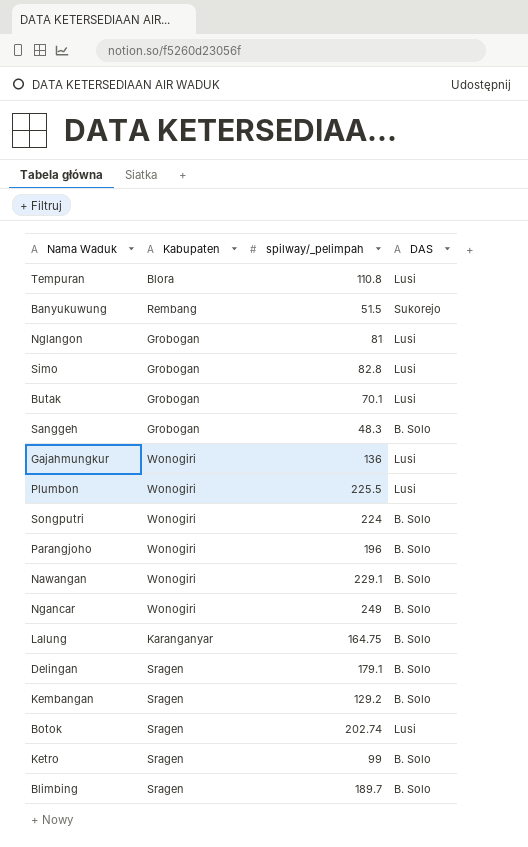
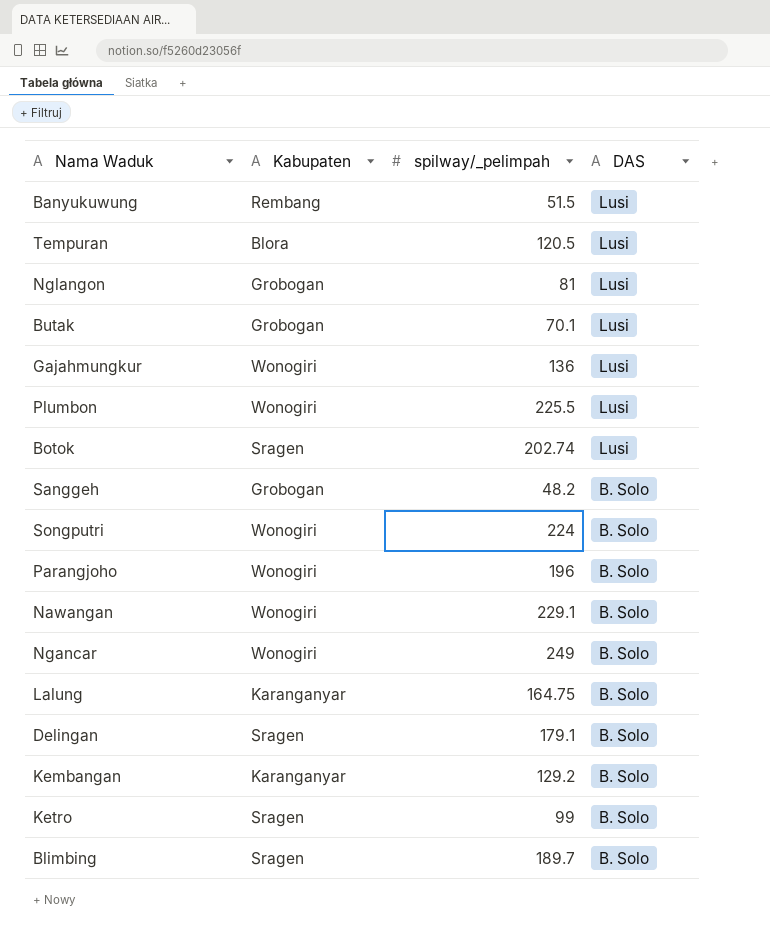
row order: none -> DAS descending
row Simo: Grobogan | 82.8 | Lusi -> none
Banyukuwung | DAS: Sukorejo -> Lusi
Tempuran | spilway/_pelimpah: 110.8 -> 120.5
Sanggeh | spilway/_pelimpah: 48.3 -> 48.2
Kembangan | Kabupaten: Sragen -> Karanganyar

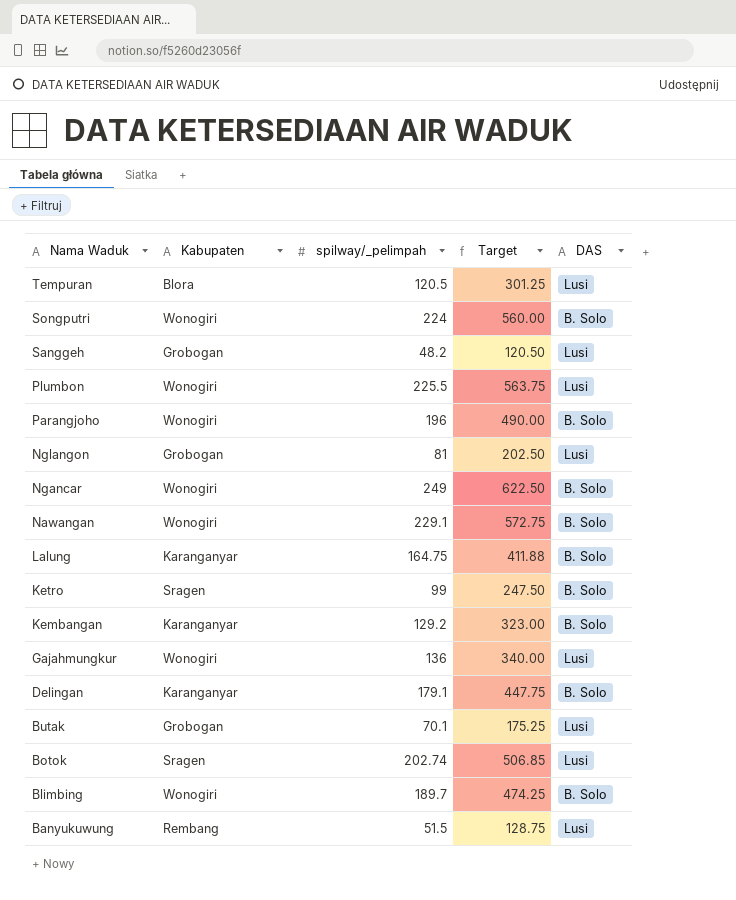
row order: DAS descending -> Nama Waduk descending
column Target | formula: none -> [spilway/_pelimpah] * 2.5
Sanggeh | DAS: B. Solo -> Lusi
Delingan | Kabupaten: Sragen -> Karanganyar
Blimbing | Kabupaten: Sragen -> Wonogiri

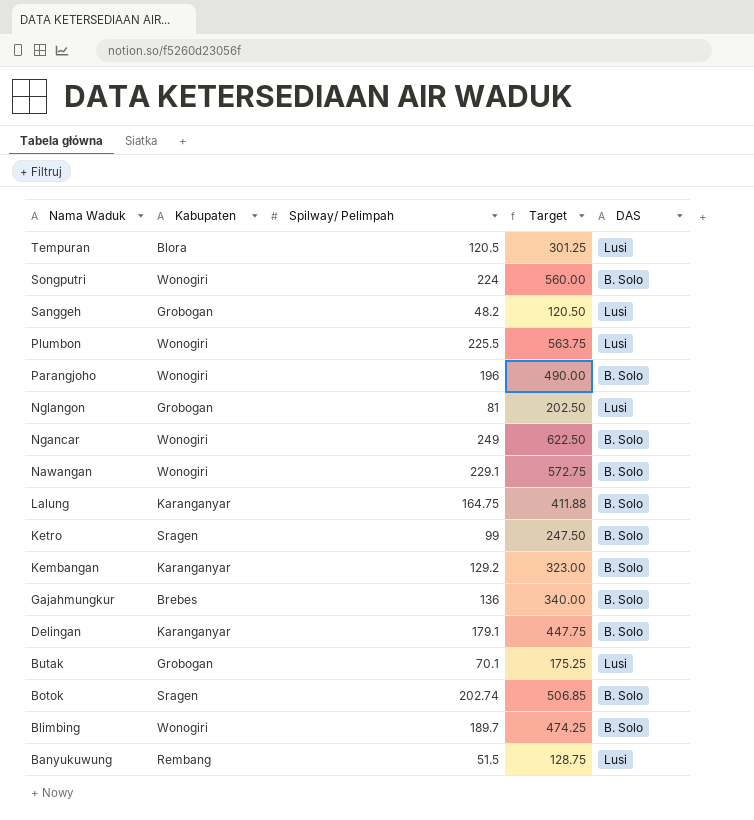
column name: spilway/_pelimpah -> Spilway/ Pelimpah
Gajahmungkur | Kabupaten: Wonogiri -> Brebes
Gajahmungkur | DAS: Lusi -> B. Solo
Botok | DAS: Lusi -> B. Solo

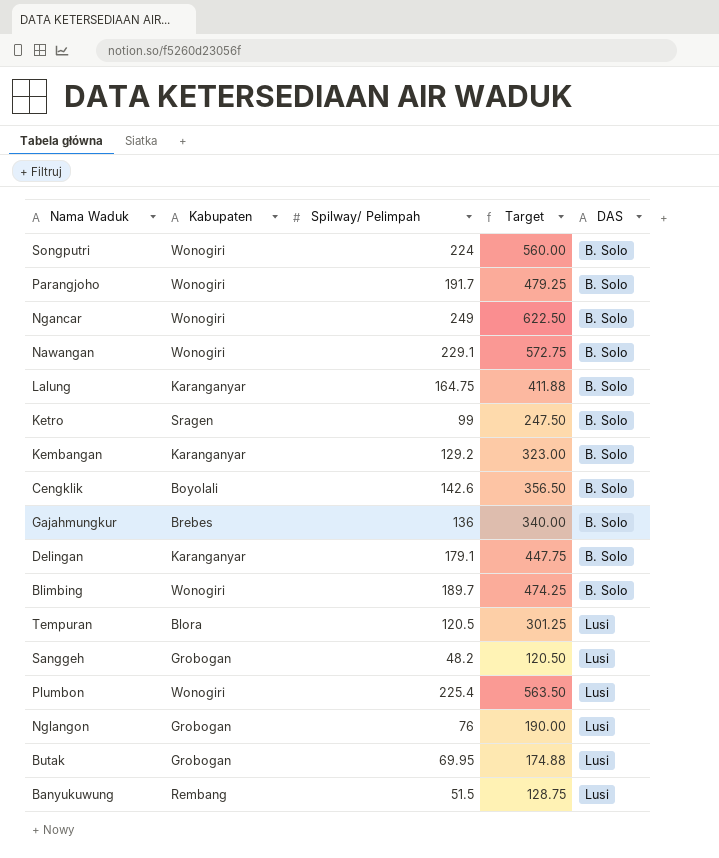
row order: Nama Waduk descending -> DAS ascending
row Botok: Sragen | 202.74 | 506.85 | B. Solo -> none
Parangjoho | Spilway/ Pelimpah: 196 -> 191.7
Parangjoho | Target: 490.00 -> 479.25
row Cengklik: none -> Boyolali | 142.6 | 356.50 | B. Solo
Plumbon | Spilway/ Pelimpah: 225.5 -> 225.4
Plumbon | Target: 563.75 -> 563.50
Nglangon | Spilway/ Pelimpah: 81 -> 76
Nglangon | Target: 202.50 -> 190.00
Butak | Spilway/ Pelimpah: 70.1 -> 69.95
Butak | Target: 175.25 -> 174.88

